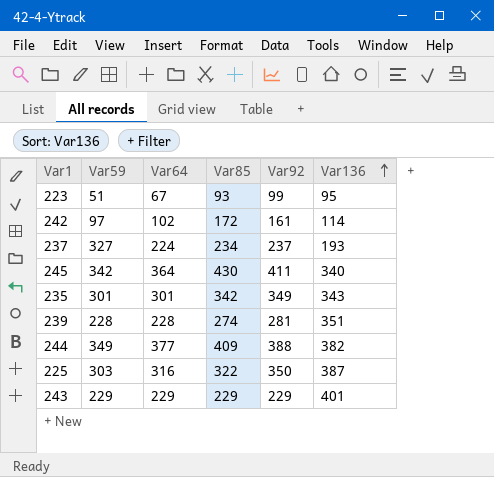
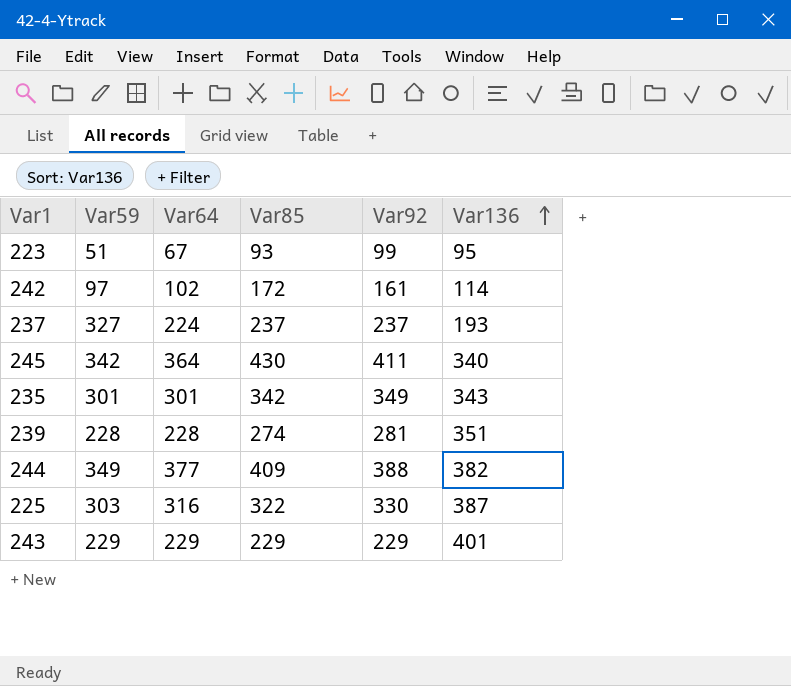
237 | Var85: 234 -> 237
225 | Var92: 350 -> 330

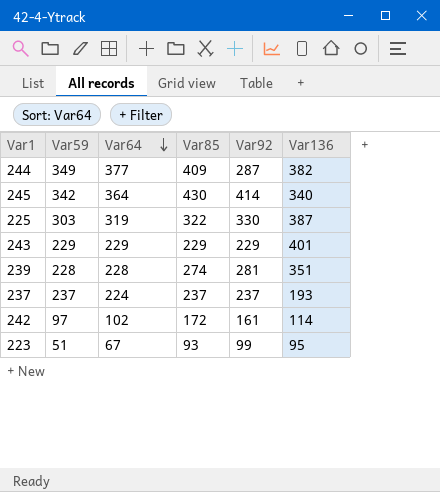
row order: Var136 ascending -> Var64 descending
row 235: 301 | 301 | 342 | 349 | 343 -> none
244 | Var92: 388 -> 287
245 | Var92: 411 -> 414
225 | Var64: 316 -> 319
237 | Var59: 327 -> 237

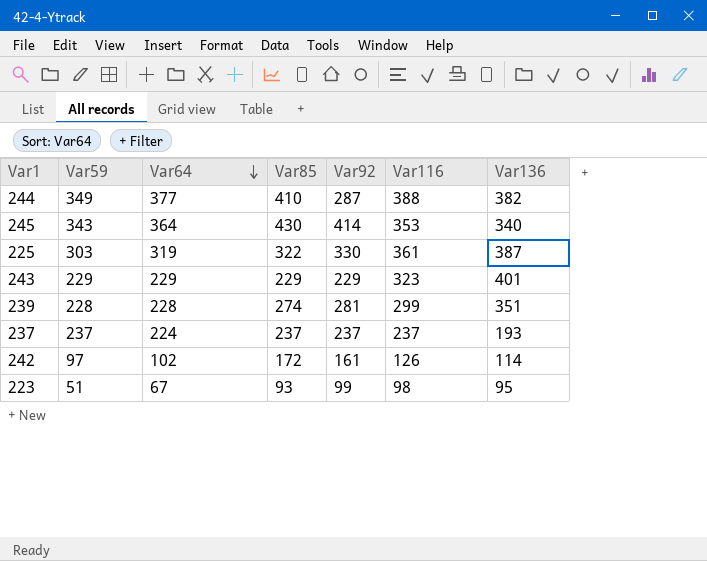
column Var116 | position: none -> 6
244 | Var85: 409 -> 410
245 | Var59: 342 -> 343

